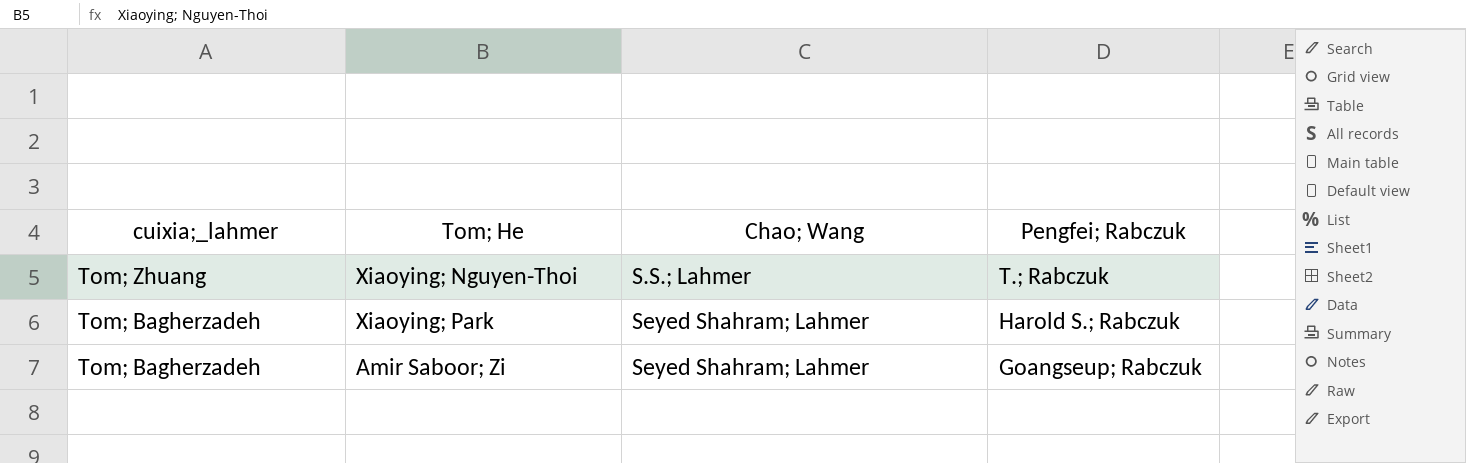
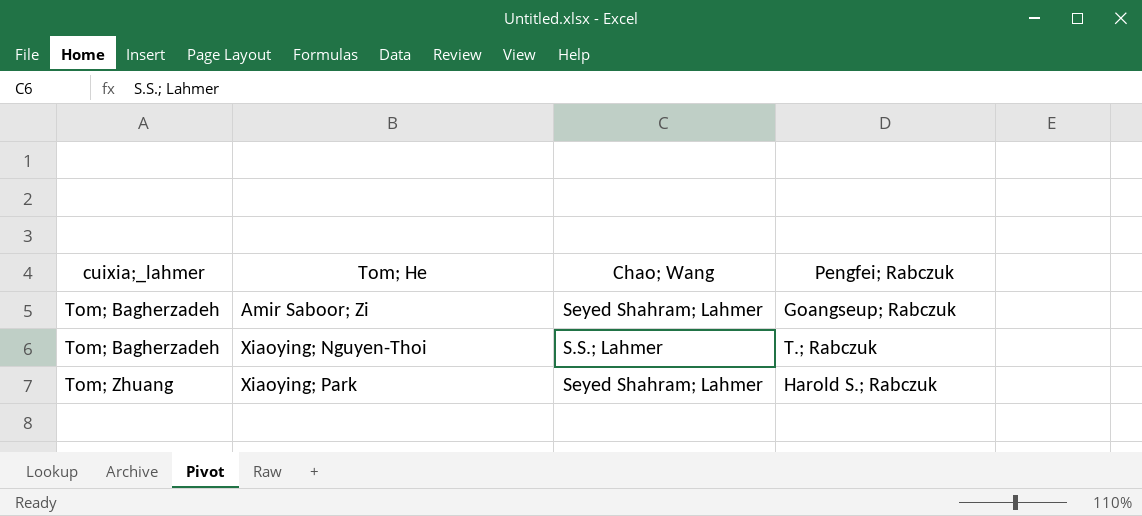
row order: cuixia;_lahmer descending -> cuixia;_lahmer ascending
Xiaoying; Nguyen-Thoi | cuixia;_lahmer: Tom; Zhuang -> Tom; Bagherzadeh
Xiaoying; Park | cuixia;_lahmer: Tom; Bagherzadeh -> Tom; Zhuang

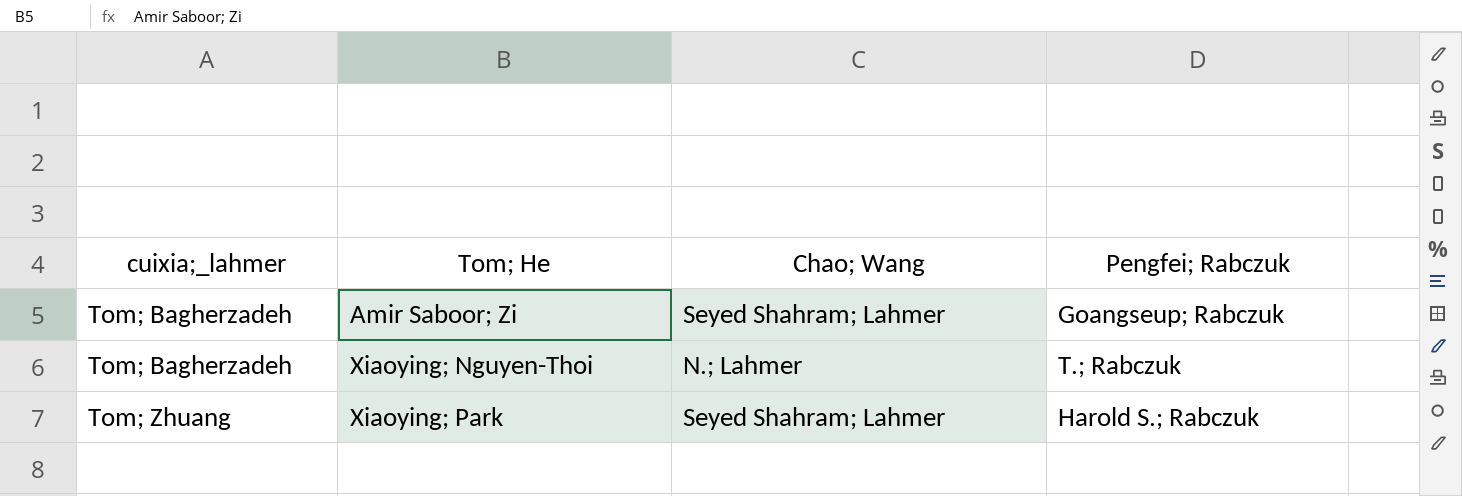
Xiaoying; Nguyen-Thoi | Chao; Wang: S.S.; Lahmer -> N.; Lahmer

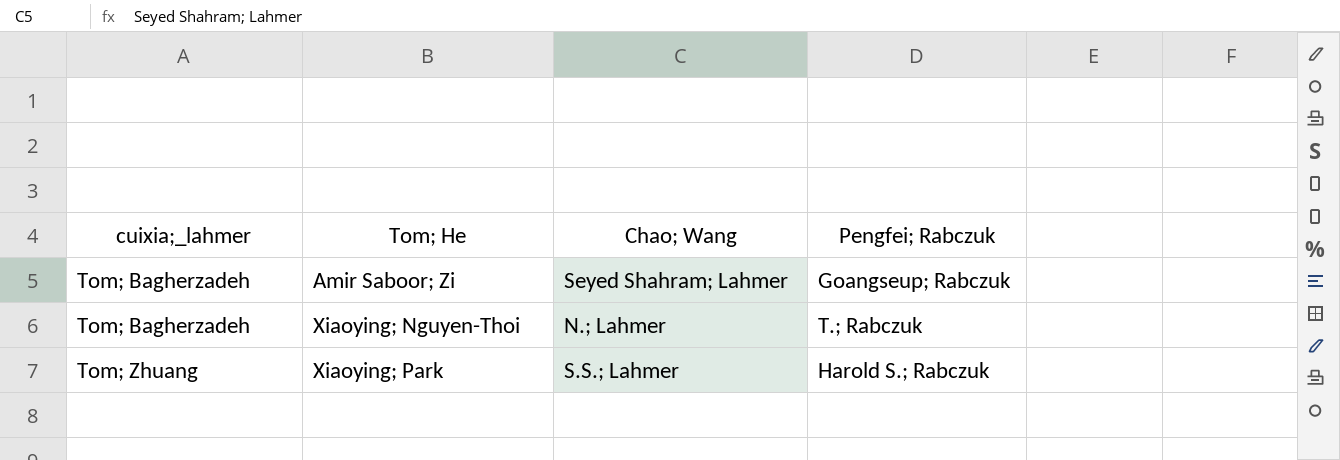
Xiaoying; Park | Chao; Wang: Seyed Shahram; Lahmer -> S.S.; Lahmer

